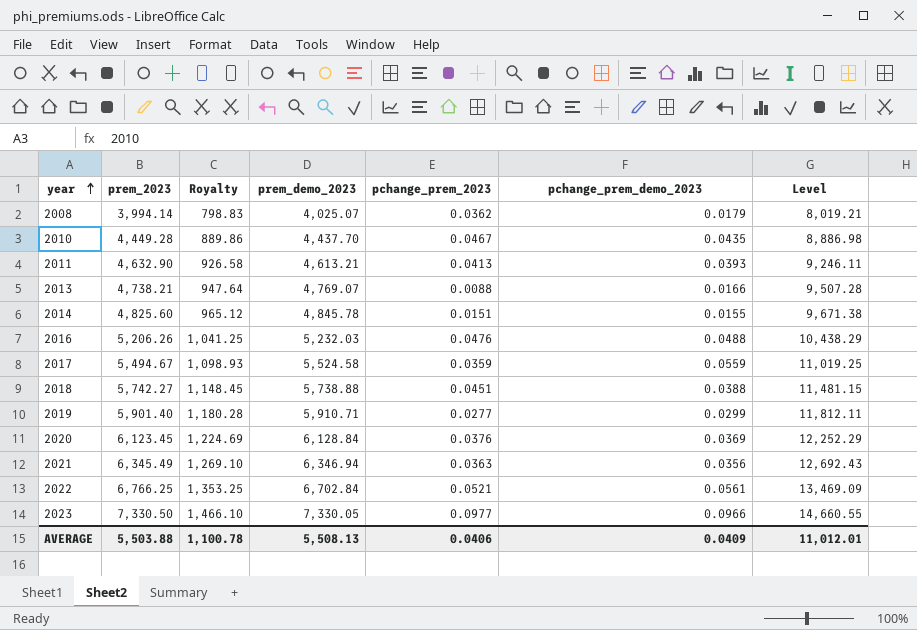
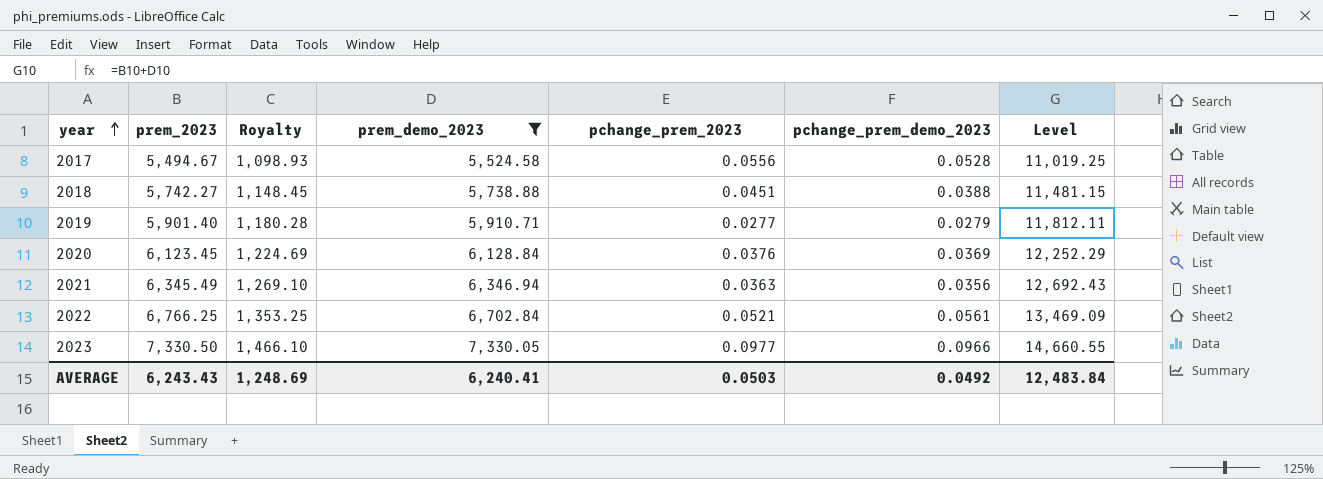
filter: none -> prem_demo_2023 >= 5,524.58
2017 | pchange_prem_2023: 0.0359 -> 0.0556
2017 | pchange_prem_demo_2023: 0.0559 -> 0.0528
2019 | pchange_prem_demo_2023: 0.0299 -> 0.0279
AVERAGE | prem_2023: 5,503.88 -> 6,243.43
AVERAGE | Royalty: 1,100.78 -> 1,248.69
AVERAGE | prem_demo_2023: 5,508.13 -> 6,240.41
AVERAGE | pchange_prem_2023: 0.0406 -> 0.0503
AVERAGE | pchange_prem_demo_2023: 0.0409 -> 0.0492
AVERAGE | Level: 11,012.01 -> 12,483.84

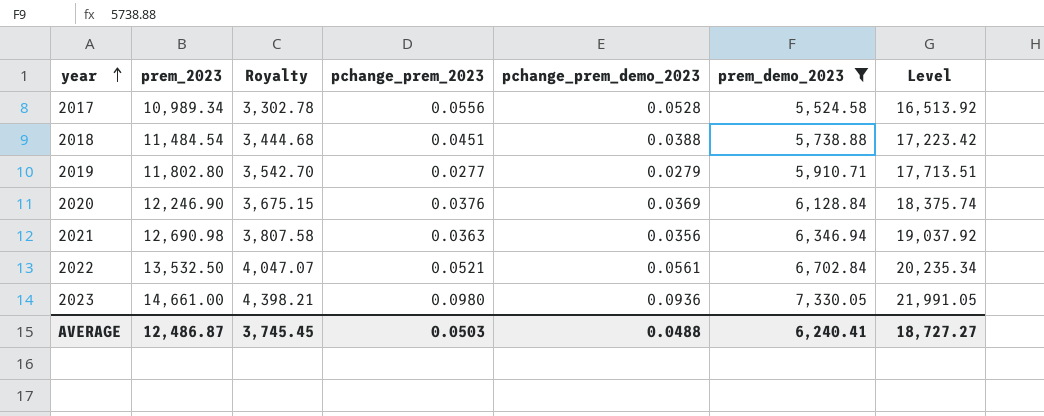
column Royalty | formula: [prem_2023] * 0.2 -> [Level] * 0.2
column prem_demo_2023 | position: 4 -> 6
2017 | prem_2023: 5,494.67 -> 10,989.34
2017 | Level: 11,019.25 -> 16,513.92
2018 | prem_2023: 5,742.27 -> 11,484.54
2018 | Level: 11,481.15 -> 17,223.42
2019 | prem_2023: 5,901.40 -> 11,802.80
2019 | Level: 11,812.11 -> 17,713.51
2020 | prem_2023: 6,123.45 -> 12,246.90
2020 | Level: 12,252.29 -> 18,375.74
2021 | prem_2023: 6,345.49 -> 12,690.98
2021 | Level: 12,692.43 -> 19,037.92
2022 | prem_2023: 6,766.25 -> 13,532.50
2022 | Level: 13,469.09 -> 20,235.34
2023 | prem_2023: 7,330.50 -> 14,661.00
2023 | pchange_prem_2023: 0.0977 -> 0.0980
2023 | pchange_prem_demo_2023: 0.0966 -> 0.0936
2023 | Level: 14,660.55 -> 21,991.05
AVERAGE | prem_2023: 6,243.43 -> 12,486.87
AVERAGE | Royalty: 1,248.69 -> 3,745.45
AVERAGE | pchange_prem_demo_2023: 0.0492 -> 0.0488
AVERAGE | Level: 12,483.84 -> 18,727.27

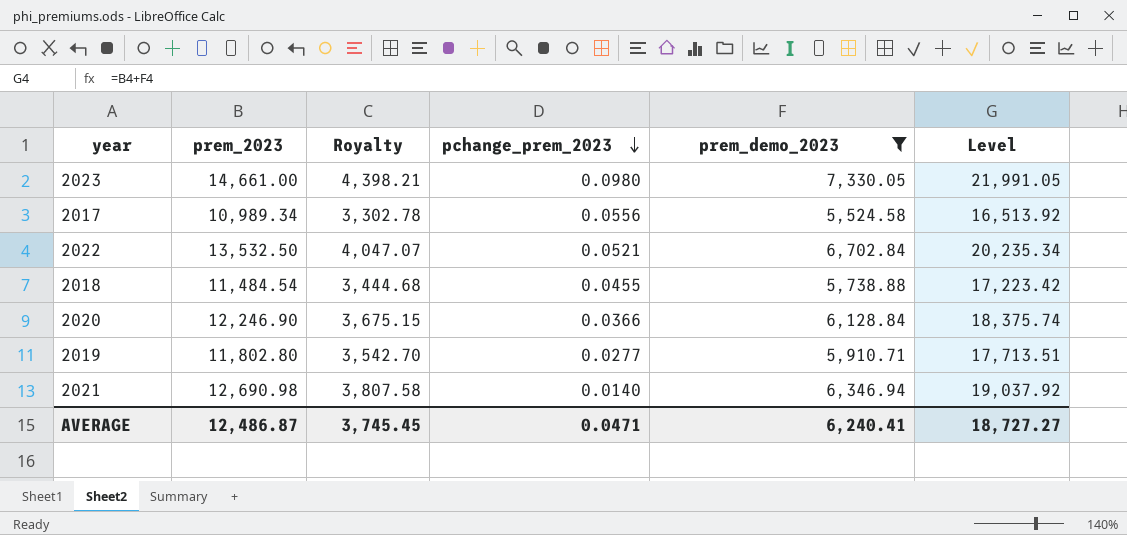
row order: year ascending -> pchange_prem_2023 descending
column pchange_prem_demo_2023 | position: 5 -> none
2018 | pchange_prem_2023: 0.0451 -> 0.0455
2020 | pchange_prem_2023: 0.0376 -> 0.0366
2021 | pchange_prem_2023: 0.0363 -> 0.0140
AVERAGE | pchange_prem_2023: 0.0503 -> 0.0471

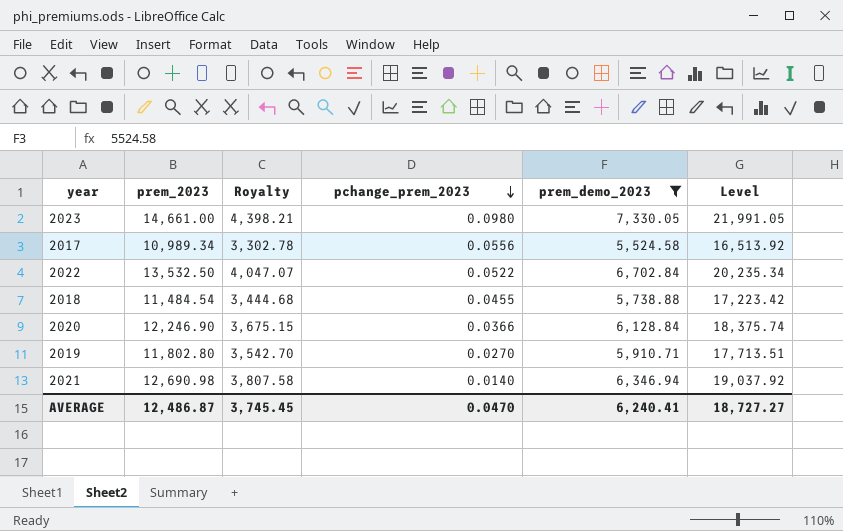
2022 | pchange_prem_2023: 0.0521 -> 0.0522
2019 | pchange_prem_2023: 0.0277 -> 0.0270
AVERAGE | pchange_prem_2023: 0.0471 -> 0.0470

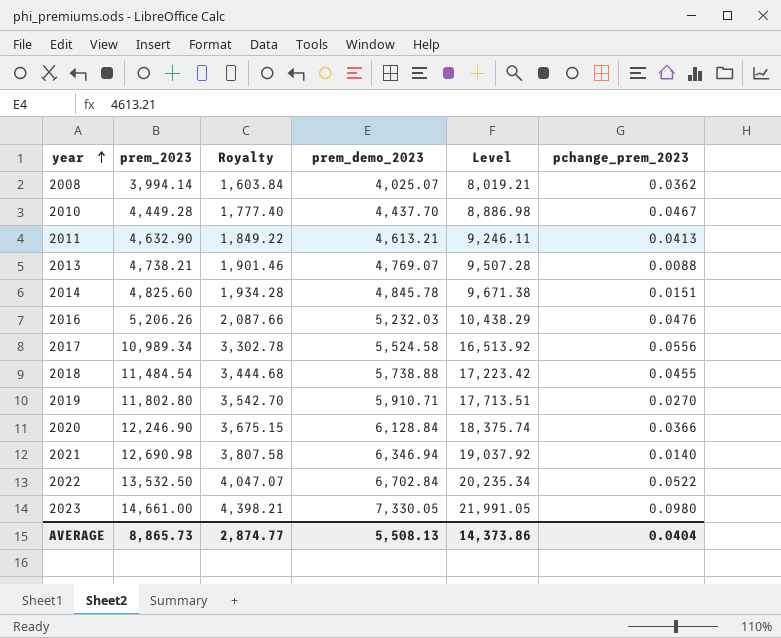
filter: prem_demo_2023 >= 5,524.58 -> none
row order: pchange_prem_2023 descending -> year ascending
column pchange_prem_2023 | position: 4 -> 6
AVERAGE | prem_2023: 12,486.87 -> 8,865.73
AVERAGE | Royalty: 3,745.45 -> 2,874.77
AVERAGE | prem_demo_2023: 6,240.41 -> 5,508.13
AVERAGE | Level: 18,727.27 -> 14,373.86
AVERAGE | pchange_prem_2023: 0.0470 -> 0.0404

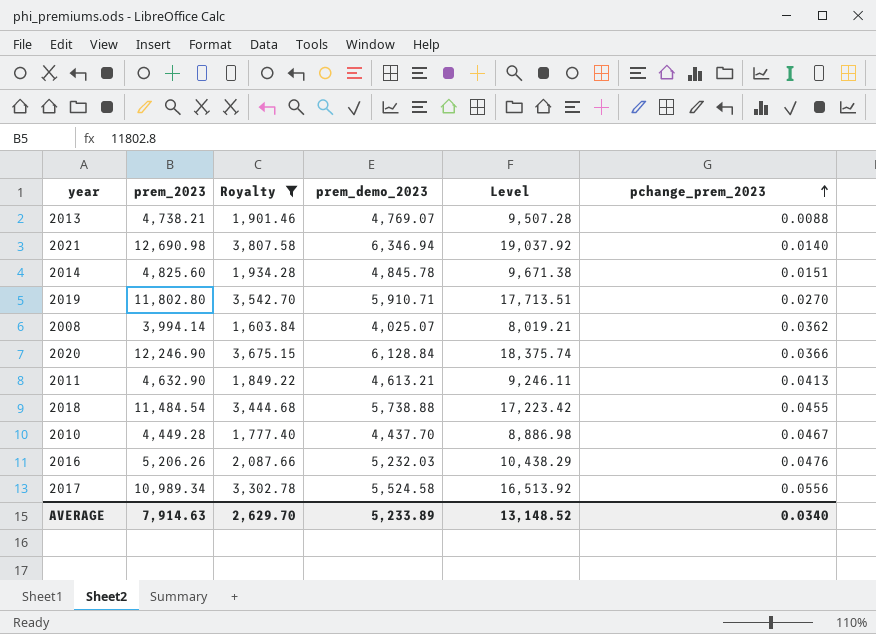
filter: none -> Royalty <= 3,807.58
row order: year ascending -> pchange_prem_2023 ascending
AVERAGE | prem_2023: 8,865.73 -> 7,914.63
AVERAGE | Royalty: 2,874.77 -> 2,629.70
AVERAGE | prem_demo_2023: 5,508.13 -> 5,233.89
AVERAGE | Level: 14,373.86 -> 13,148.52
AVERAGE | pchange_prem_2023: 0.0404 -> 0.0340

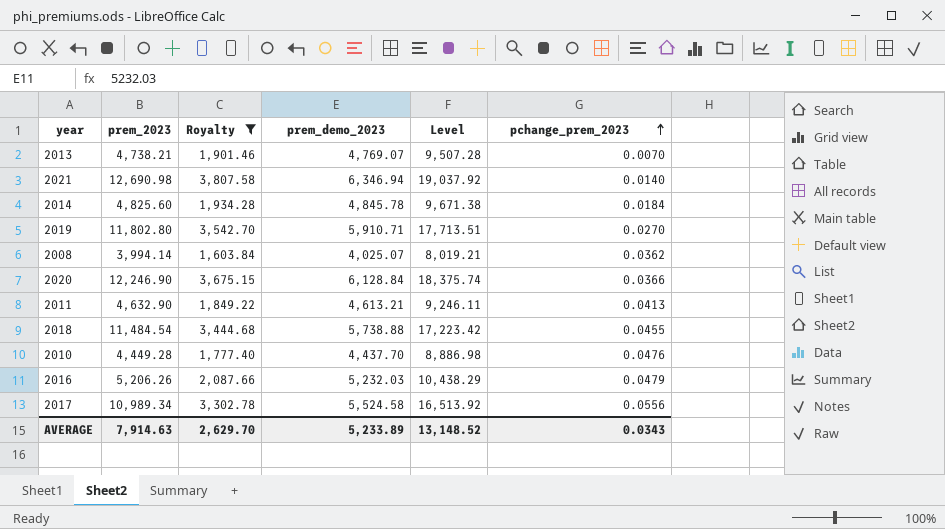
2013 | pchange_prem_2023: 0.0088 -> 0.0070
2014 | pchange_prem_2023: 0.0151 -> 0.0184
2010 | pchange_prem_2023: 0.0467 -> 0.0476
2016 | pchange_prem_2023: 0.0476 -> 0.0479
AVERAGE | pchange_prem_2023: 0.0340 -> 0.0343

